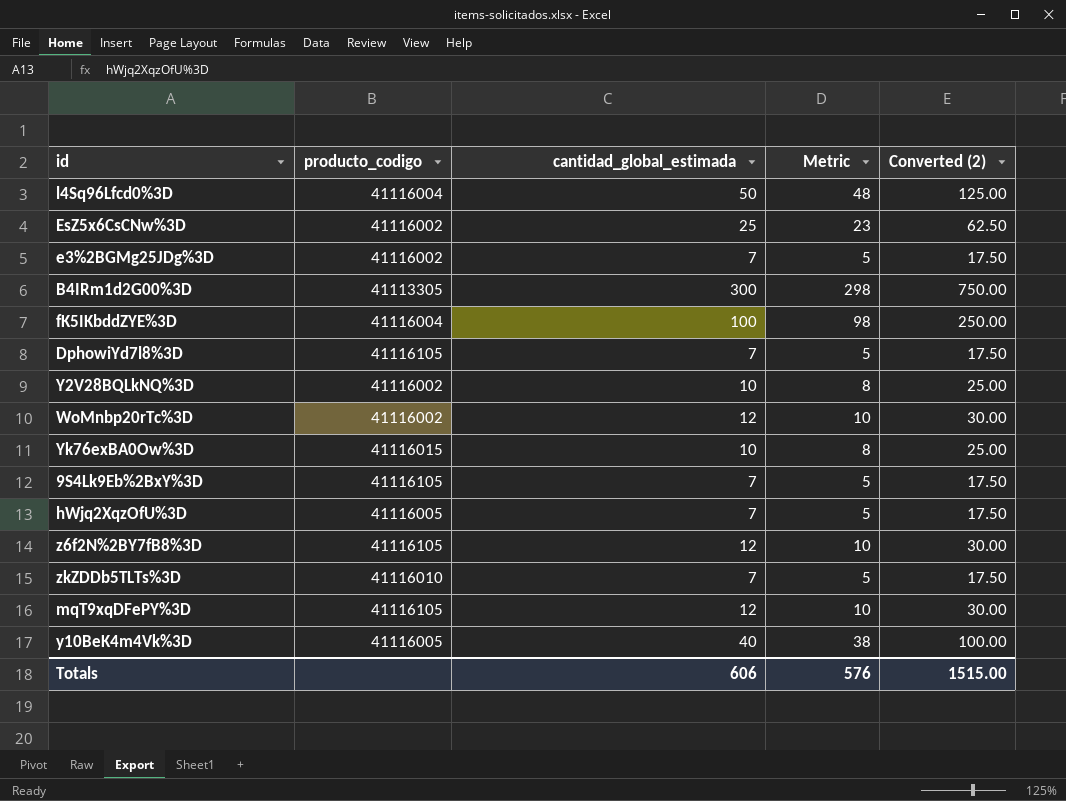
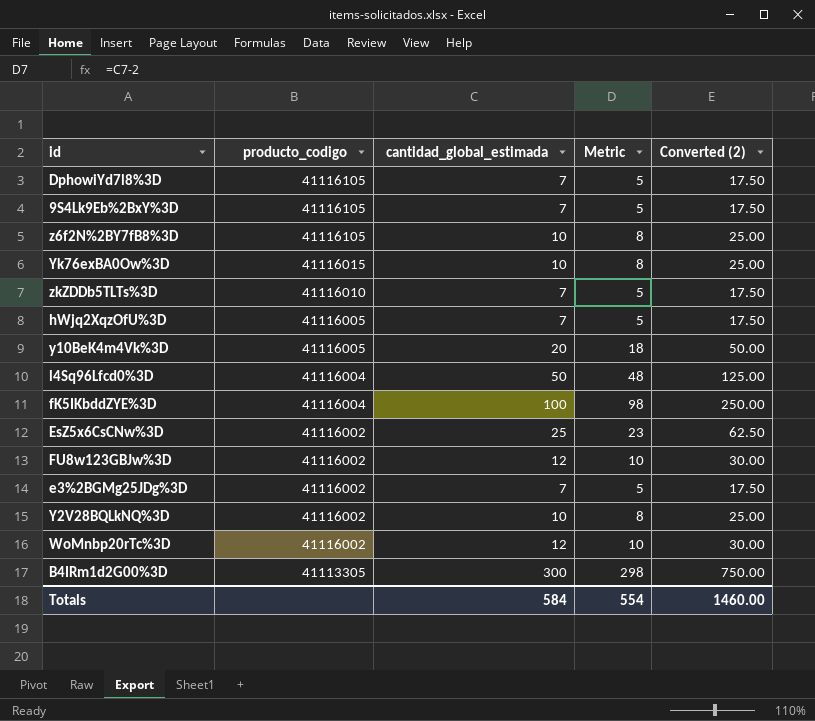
row order: none -> producto_codigo descending
row mqT9xqDFePY%3D: 41116105 | 12 | 10 | 30.00 -> none
z6f2N%2BY7fB8%3D | cantidad_global_estimada: 12 -> 10
z6f2N%2BY7fB8%3D | Metric: 10 -> 8
z6f2N%2BY7fB8%3D | Converted (2): 30.00 -> 25.00
y10BeK4m4Vk%3D | cantidad_global_estimada: 40 -> 20
y10BeK4m4Vk%3D | Metric: 38 -> 18
y10BeK4m4Vk%3D | Converted (2): 100.00 -> 50.00
row FU8w123GBJw%3D: none -> 41116002 | 12 | 10 | 30.00
Totals | cantidad_global_estimada: 606 -> 584
Totals | Metric: 576 -> 554
Totals | Converted (2): 1515.00 -> 1460.00

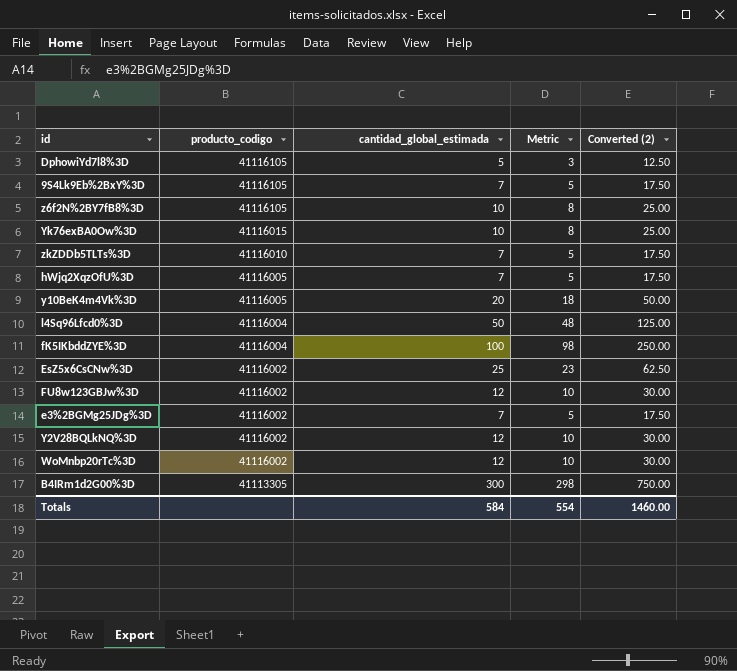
DphowiYd7l8%3D | cantidad_global_estimada: 7 -> 5
DphowiYd7l8%3D | Metric: 5 -> 3
DphowiYd7l8%3D | Converted (2): 17.50 -> 12.50
Y2V28BQLkNQ%3D | cantidad_global_estimada: 10 -> 12
Y2V28BQLkNQ%3D | Metric: 8 -> 10
Y2V28BQLkNQ%3D | Converted (2): 25.00 -> 30.00

